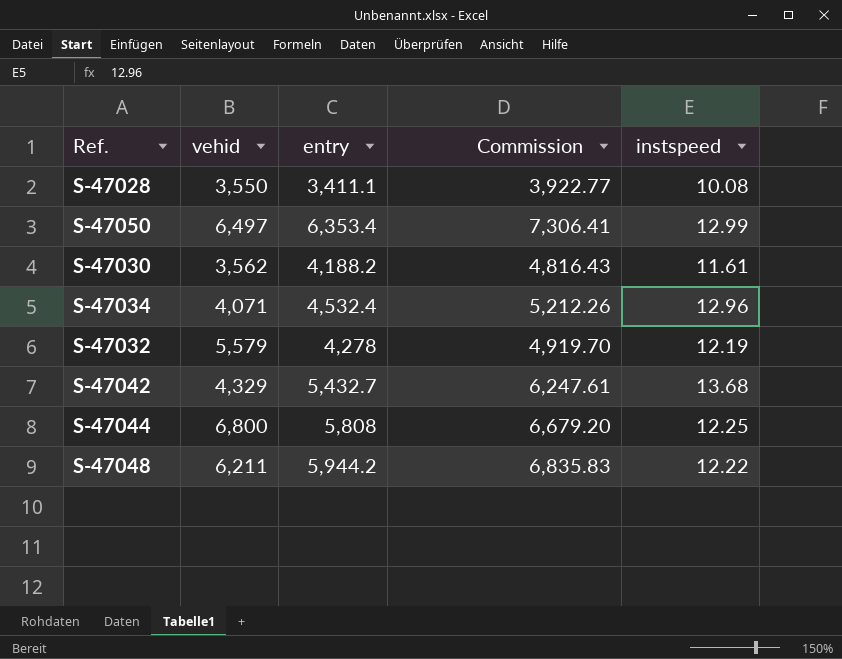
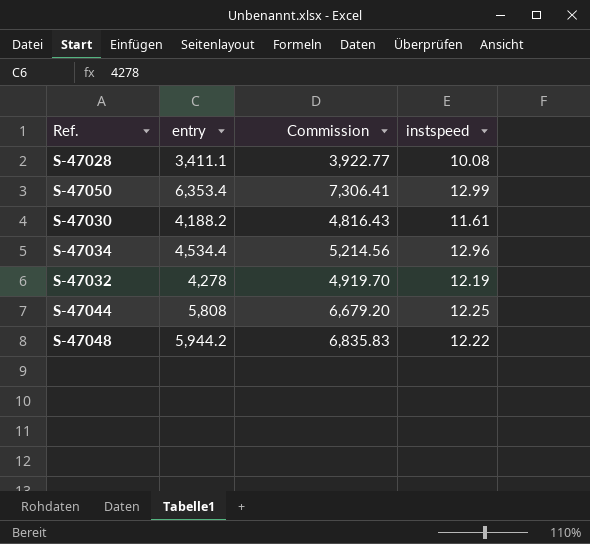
column vehid | position: 2 -> none
row S-47042: 4,329 | 5,432.7 | 6,247.61 | 13.68 -> none
S-47034 | entry: 4,532.4 -> 4,534.4
S-47034 | Commission: 5,212.26 -> 5,214.56

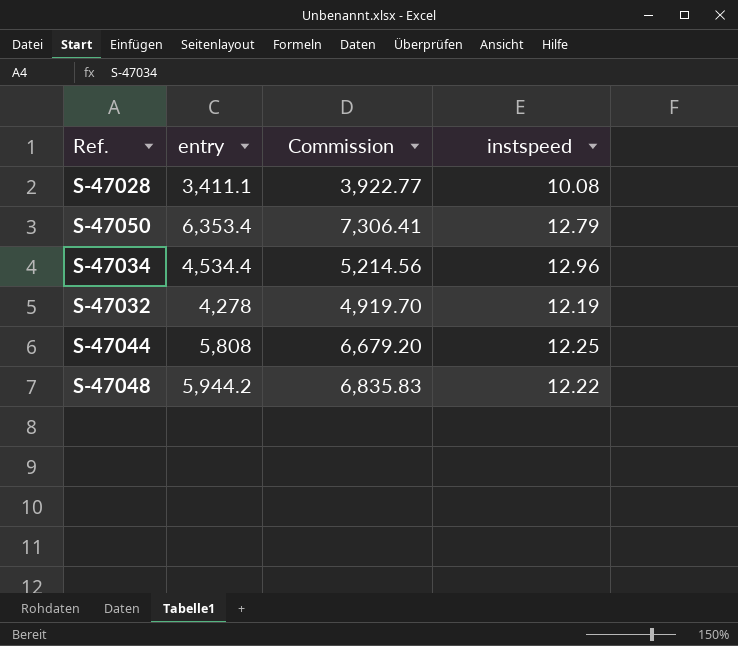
row S-47030: 4,188.2 | 4,816.43 | 11.61 -> none
S-47050 | instspeed: 12.99 -> 12.79

